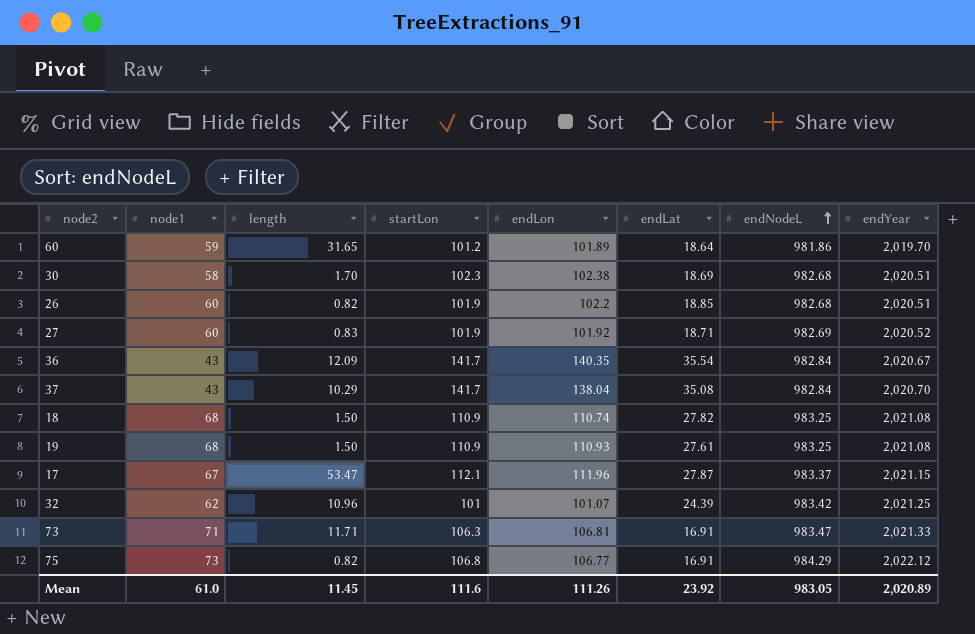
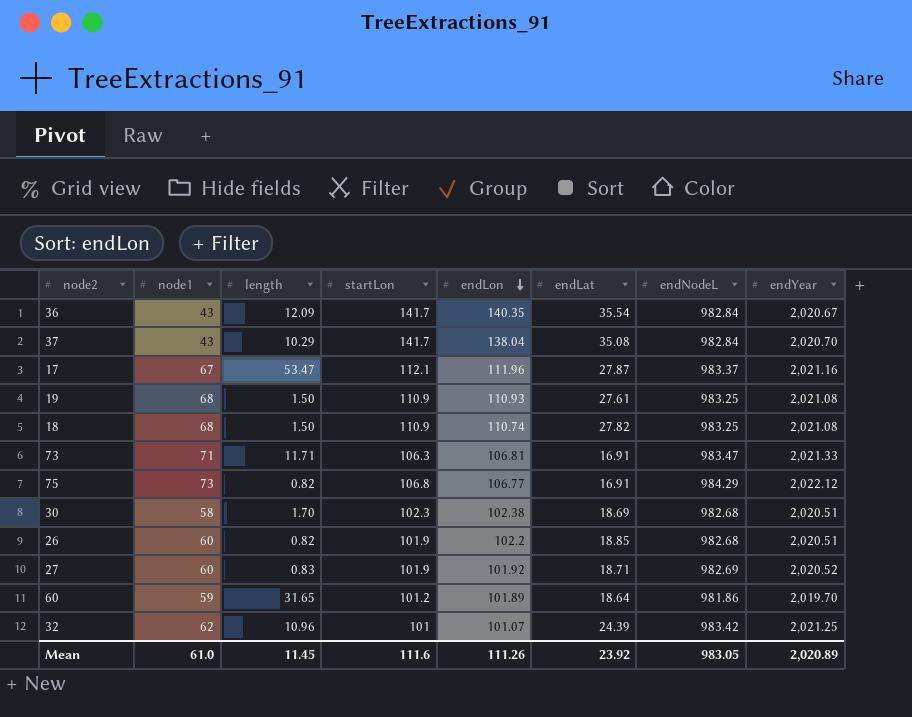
row order: endNodeL ascending -> endLon descending
17 | endYear: 2,021.15 -> 2,021.16

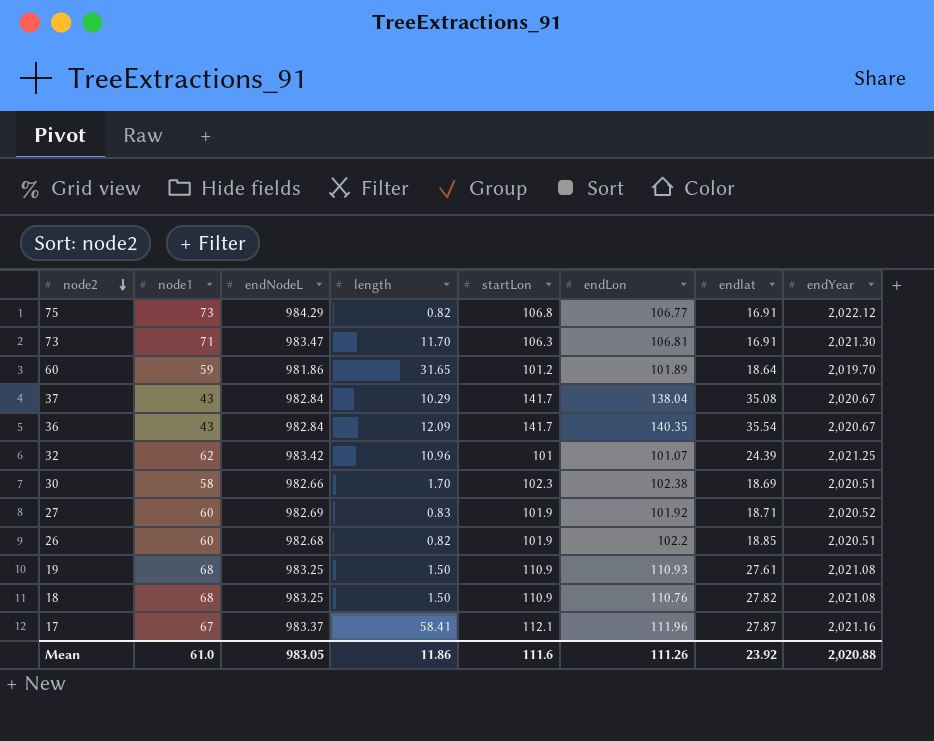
row order: endLon descending -> node2 descending
column endNodeL | position: 7 -> 3
column name: endLat -> endlat
73 | length: 11.71 -> 11.70
73 | endYear: 2,021.33 -> 2,021.30
37 | endYear: 2,020.70 -> 2,020.67
30 | endNodeL: 982.68 -> 982.66
18 | endLon: 110.74 -> 110.76
17 | length: 53.47 -> 58.41
Mean | length: 11.45 -> 11.86
Mean | endYear: 2,020.89 -> 2,020.88

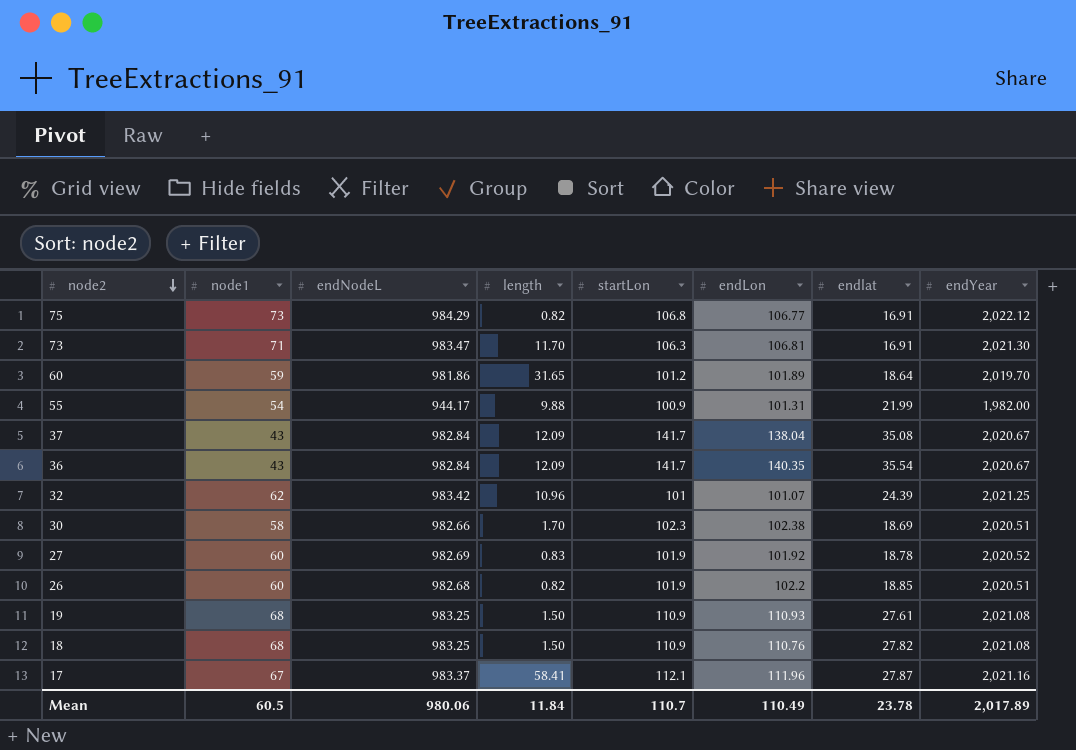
row 55: none -> 54 | 944.17 | 9.88 | 100.9 | 101.31 | 21.99 | 1,982.00
37 | length: 10.29 -> 12.09
27 | endlat: 18.71 -> 18.78
Mean | node1: 61.0 -> 60.5
Mean | endNodeL: 983.05 -> 980.06
Mean | length: 11.86 -> 11.84
Mean | startLon: 111.6 -> 110.7
Mean | endLon: 111.26 -> 110.49
Mean | endlat: 23.92 -> 23.78
Mean | endYear: 2,020.88 -> 2,017.89

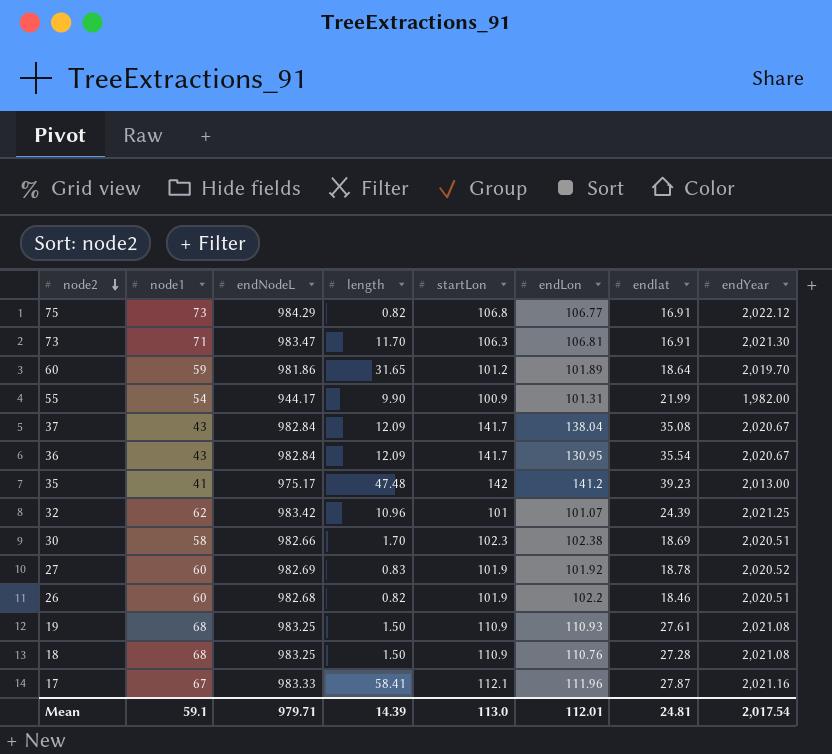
55 | length: 9.88 -> 9.90
36 | endLon: 140.35 -> 130.95
row 35: none -> 41 | 975.17 | 47.48 | 142 | 141.2 | 39.23 | 2,013.00
26 | endlat: 18.85 -> 18.46
18 | endlat: 27.82 -> 27.28
17 | endNodeL: 983.37 -> 983.33
Mean | node1: 60.5 -> 59.1
Mean | endNodeL: 980.06 -> 979.71
Mean | length: 11.84 -> 14.39
Mean | startLon: 110.7 -> 113.0
Mean | endLon: 110.49 -> 112.01
Mean | endlat: 23.78 -> 24.81
Mean | endYear: 2,017.89 -> 2,017.54

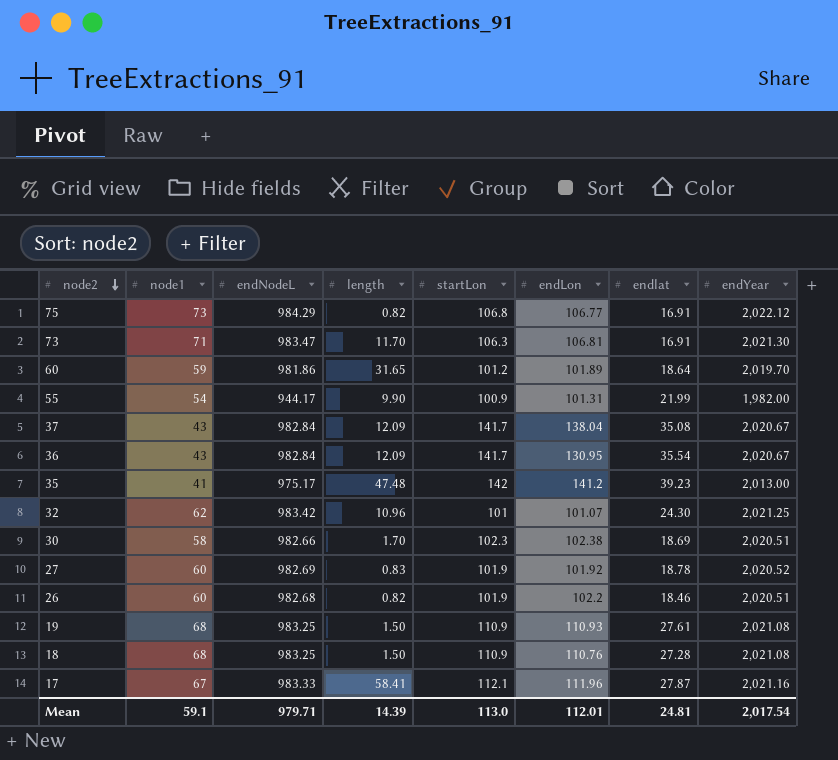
32 | endlat: 24.39 -> 24.30

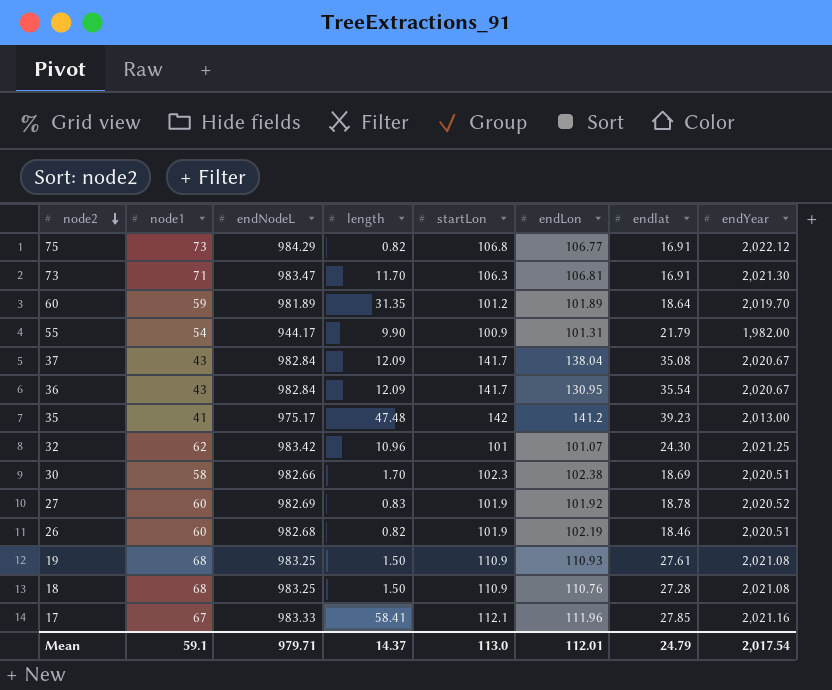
60 | endNodeL: 981.86 -> 981.89
60 | length: 31.65 -> 31.35
55 | endlat: 21.99 -> 21.79
26 | endLon: 102.2 -> 102.19
17 | endlat: 27.87 -> 27.85
Mean | length: 14.39 -> 14.37
Mean | endlat: 24.81 -> 24.79

